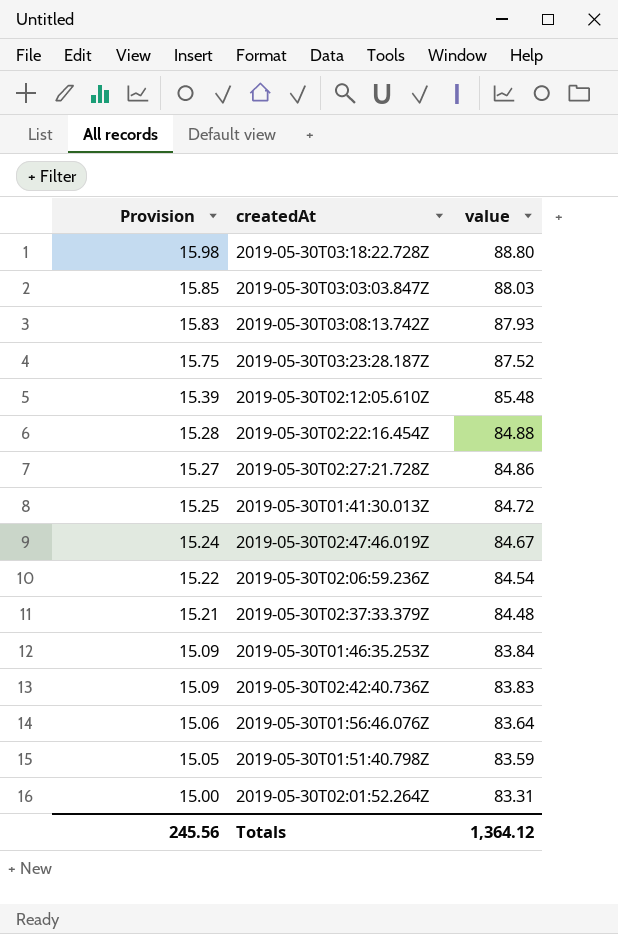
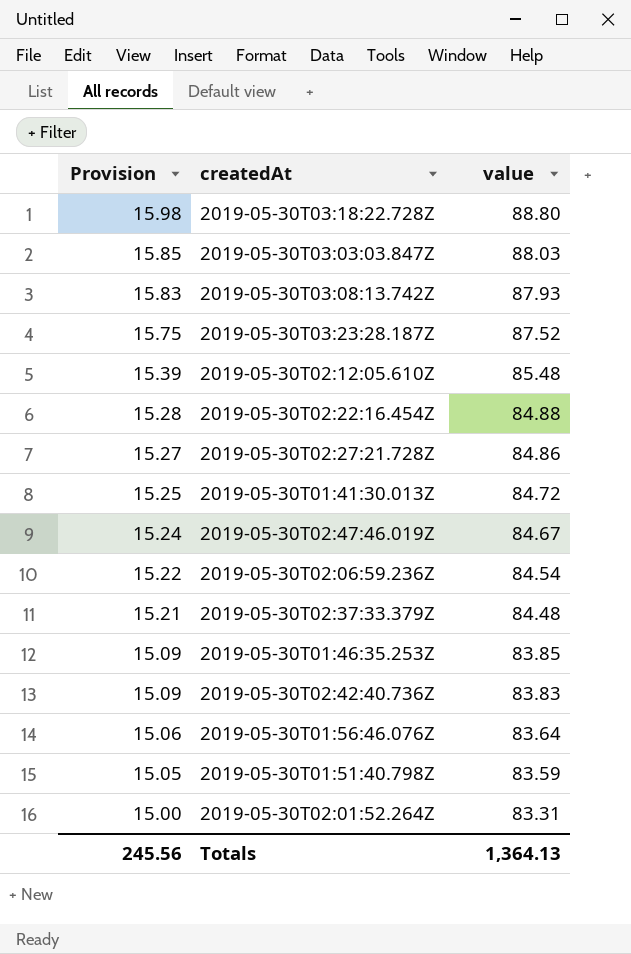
2019-05-30T01:46:35.253Z | value: 83.84 -> 83.85
Totals | value: 1,364.12 -> 1,364.13

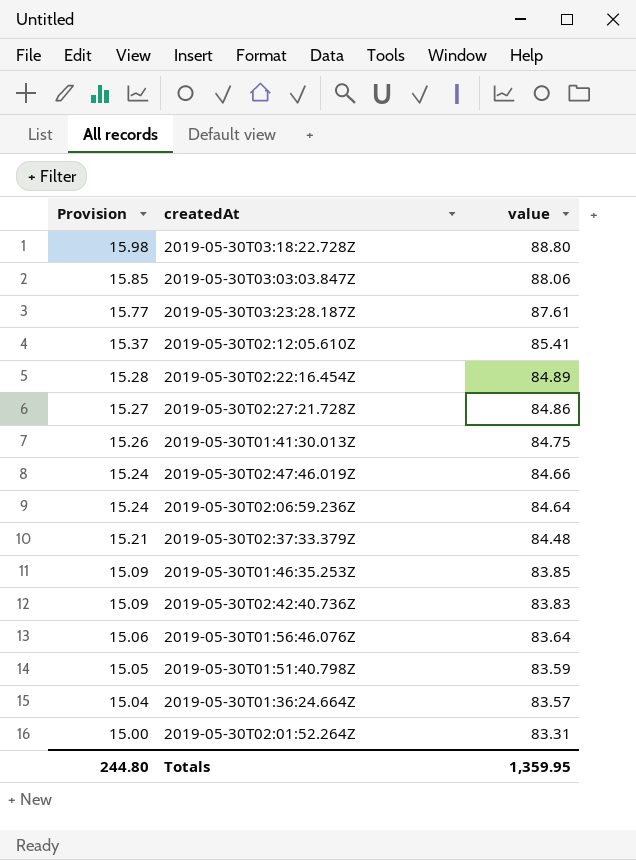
row 2019-05-30T03:08:13.742Z: 15.83 | 87.93 -> none
2019-05-30T03:03:03.847Z | value: 88.03 -> 88.06
2019-05-30T03:23:28.187Z | Provision: 15.75 -> 15.77
2019-05-30T03:23:28.187Z | value: 87.52 -> 87.61
2019-05-30T02:12:05.610Z | Provision: 15.39 -> 15.37
2019-05-30T02:12:05.610Z | value: 85.48 -> 85.41
2019-05-30T02:22:16.454Z | value: 84.88 -> 84.89
2019-05-30T01:41:30.013Z | Provision: 15.25 -> 15.26
2019-05-30T01:41:30.013Z | value: 84.72 -> 84.75
2019-05-30T02:47:46.019Z | value: 84.67 -> 84.66
2019-05-30T02:06:59.236Z | Provision: 15.22 -> 15.24
2019-05-30T02:06:59.236Z | value: 84.54 -> 84.64
row 2019-05-30T01:36:24.664Z: none -> 15.04 | 83.57
Totals | Provision: 245.56 -> 244.80
Totals | value: 1,364.13 -> 1,359.95

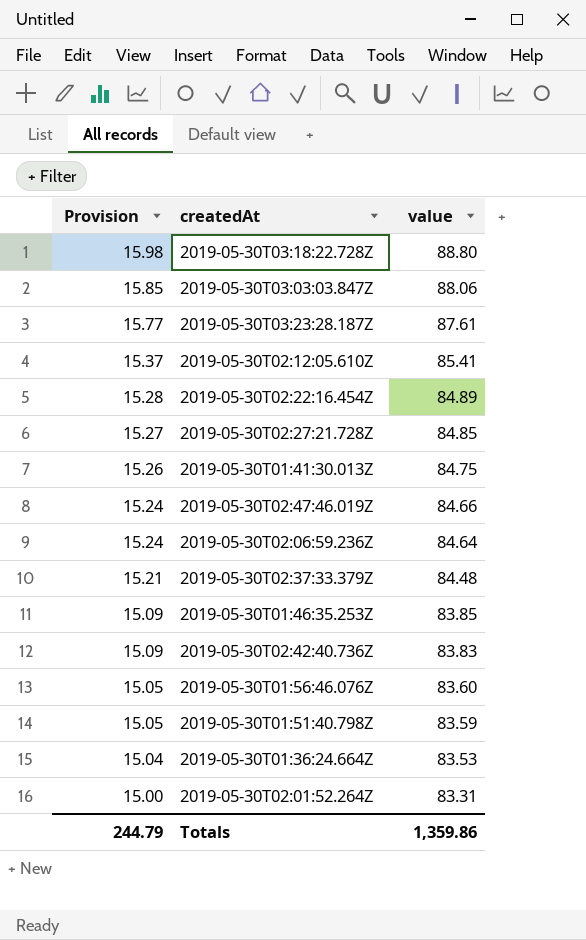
2019-05-30T02:27:21.728Z | value: 84.86 -> 84.85
2019-05-30T01:56:46.076Z | Provision: 15.06 -> 15.05
2019-05-30T01:56:46.076Z | value: 83.64 -> 83.60
2019-05-30T01:36:24.664Z | value: 83.57 -> 83.53
Totals | Provision: 244.80 -> 244.79
Totals | value: 1,359.95 -> 1,359.86

